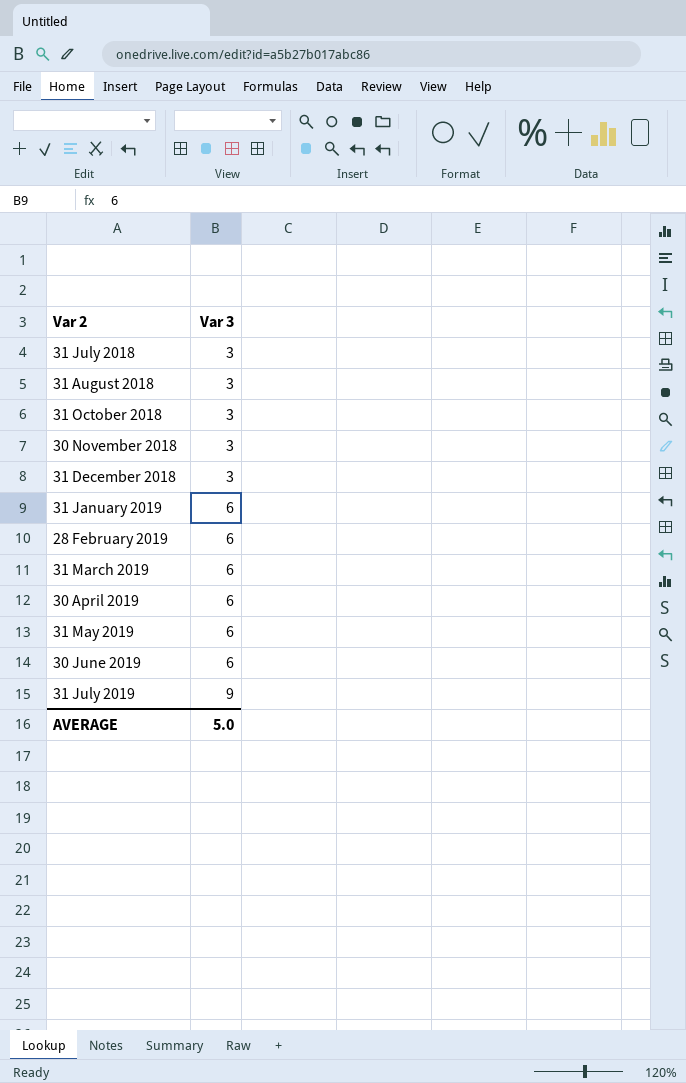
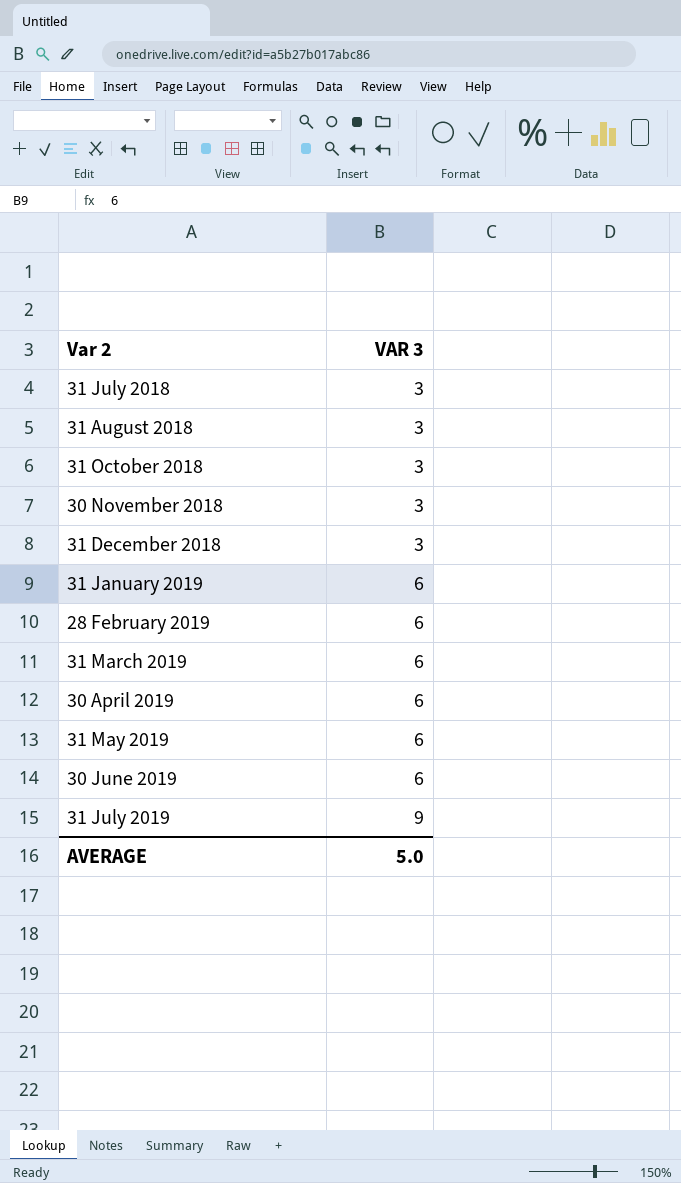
column name: Var 3 -> VAR 3

